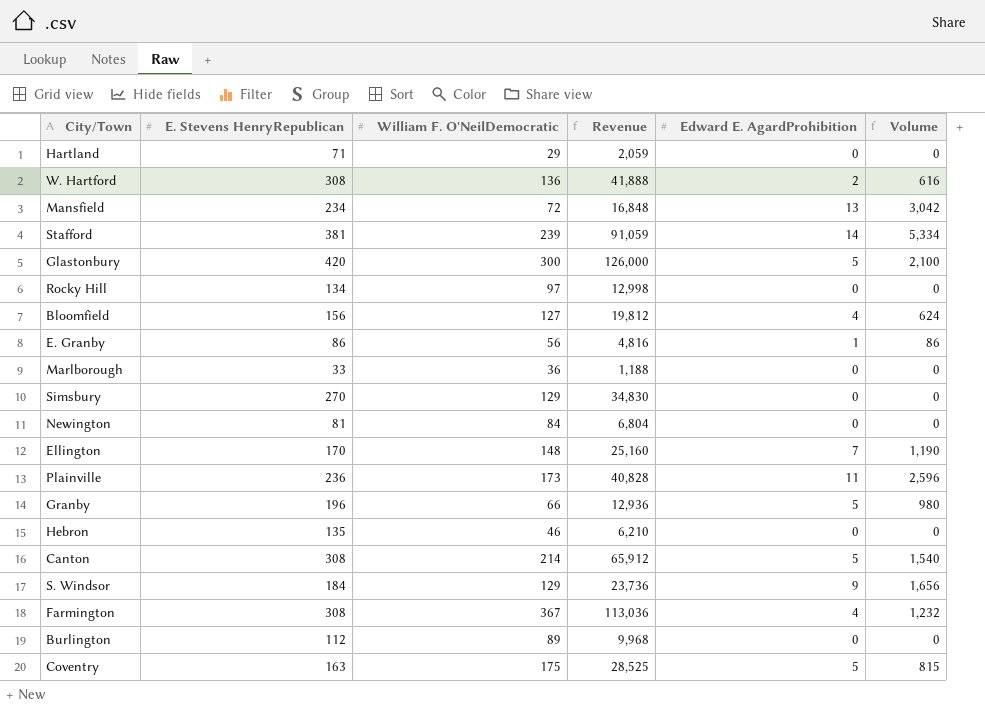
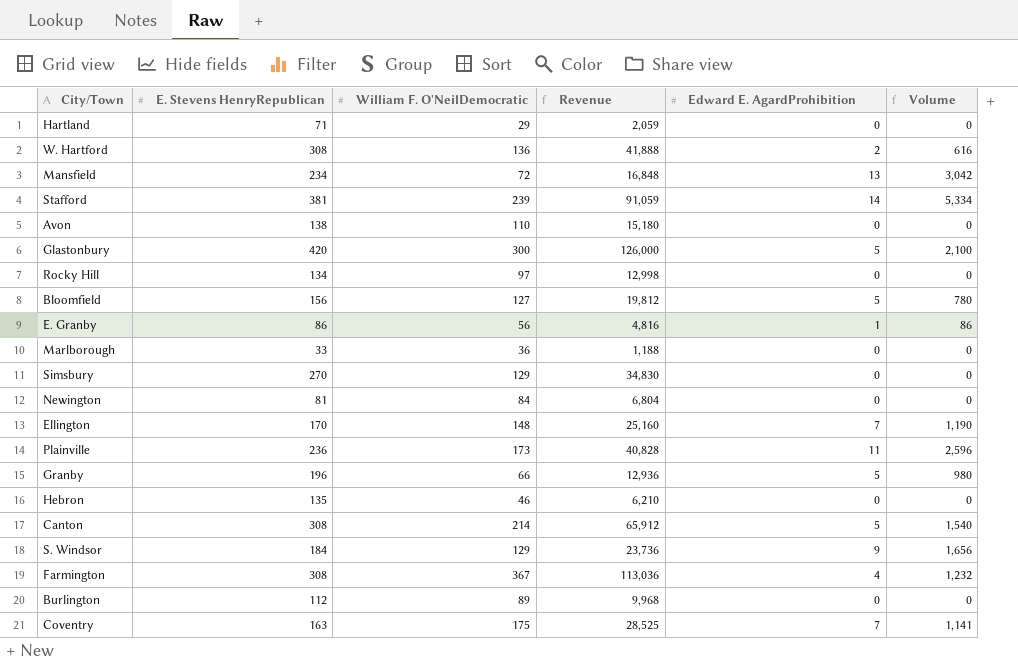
row Avon: none -> 138 | 110 | 15,180 | 0 | 0
Bloomfield | Edward E. AgardProhibition: 4 -> 5
Bloomfield | Volume: 624 -> 780
Coventry | Edward E. AgardProhibition: 5 -> 7
Coventry | Volume: 815 -> 1,141

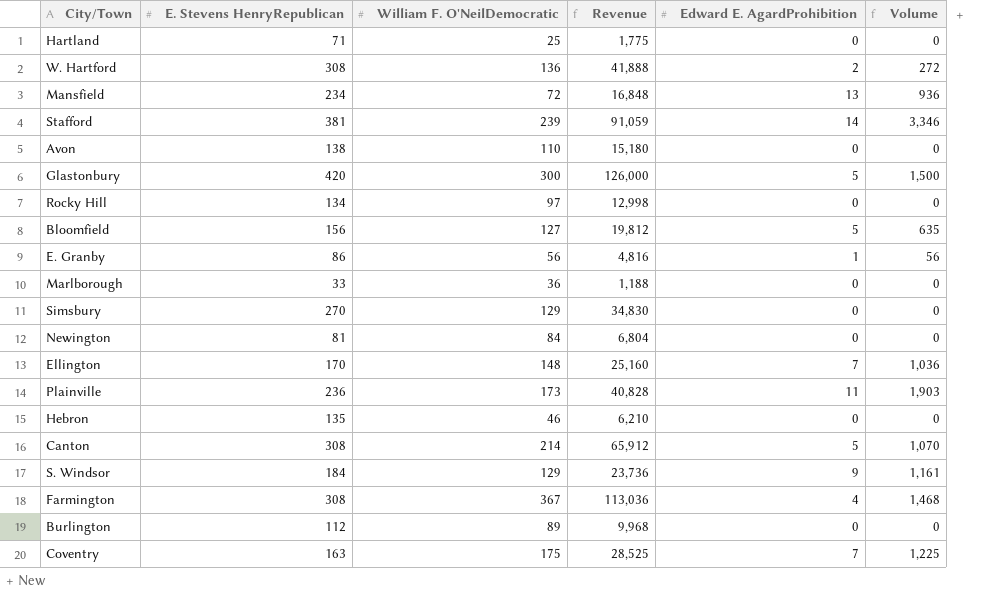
column Volume | formula: [E. Stevens HenryRepublican] * [Edward E. AgardProhibition] -> [William F. O'NeilDemocratic] * [Edward E. AgardProhibition]
row Granby: 196 | 66 | 12,936 | 5 | 980 -> none
Hartland | William F. O'NeilDemocratic: 29 -> 25
Hartland | Revenue: 2,059 -> 1,775

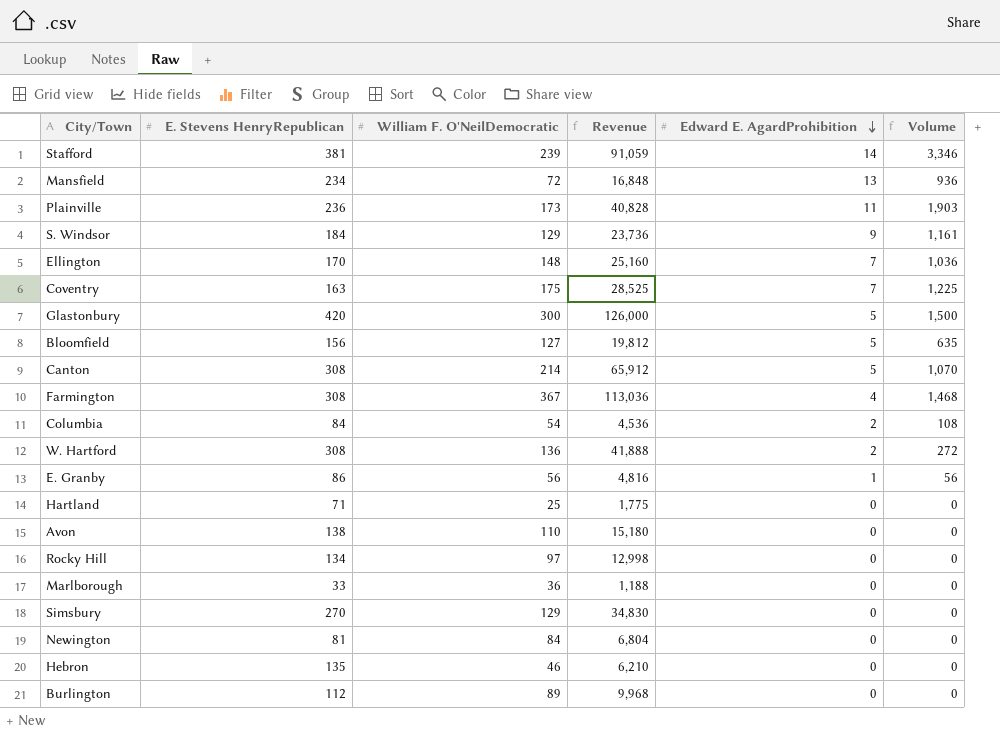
row order: none -> Edward E. AgardProhibition descending
row Columbia: none -> 84 | 54 | 4,536 | 2 | 108

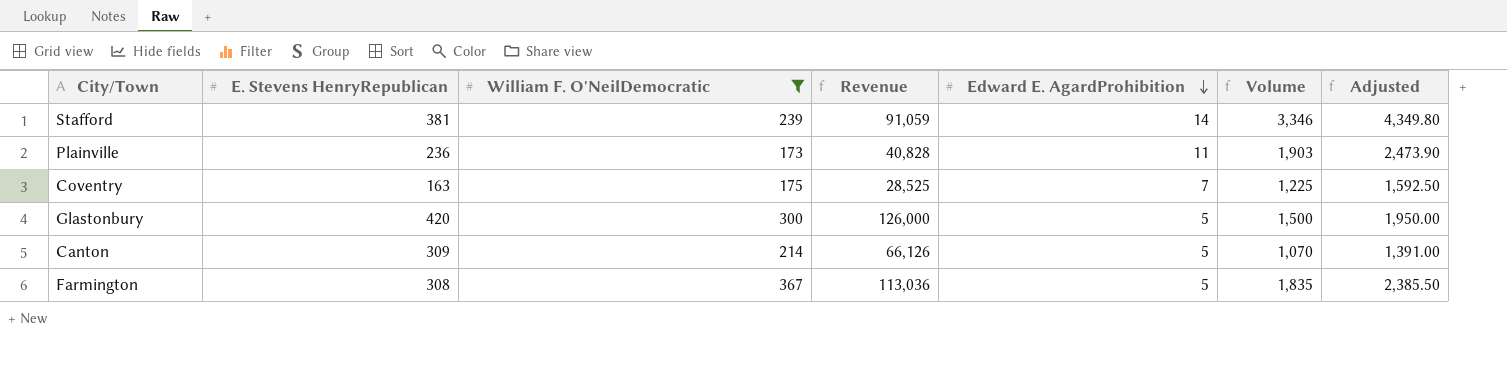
filter: none -> William F. O'NeilDemocratic >= 173
column Adjusted | formula: none -> [Volume] * 1.3
Canton | E. Stevens HenryRepublican: 308 -> 309
Canton | Revenue: 65,912 -> 66,126
Farmington | Edward E. AgardProhibition: 4 -> 5
Farmington | Volume: 1,468 -> 1,835

